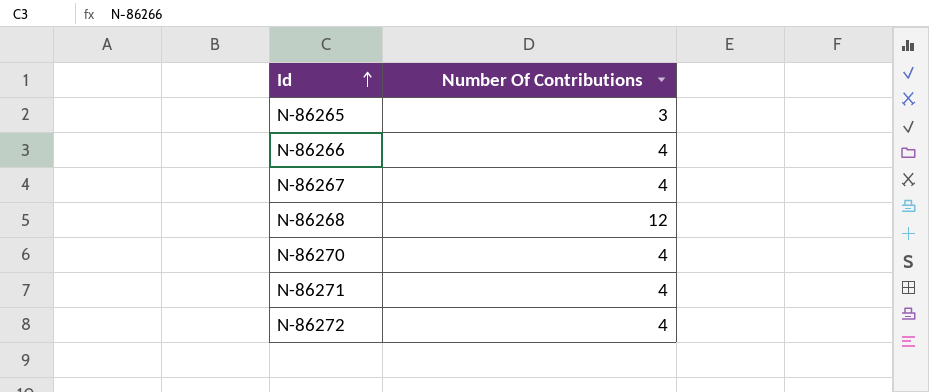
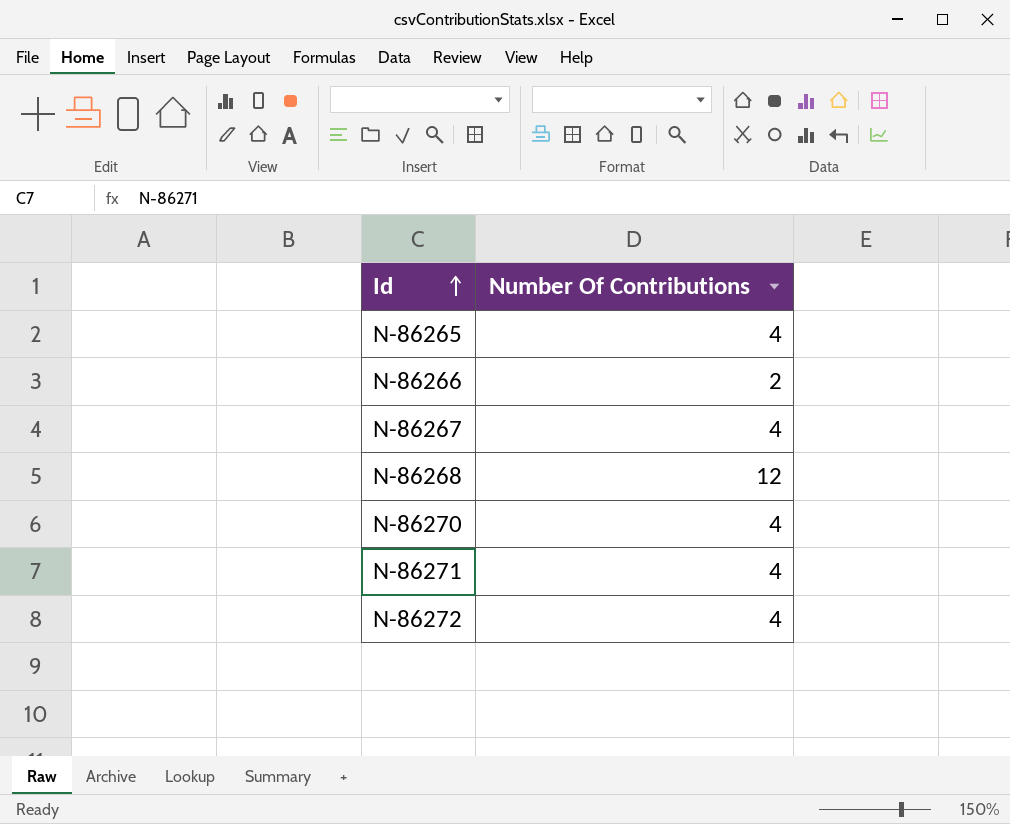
N-86265 | Number Of Contributions: 3 -> 4
N-86266 | Number Of Contributions: 4 -> 2

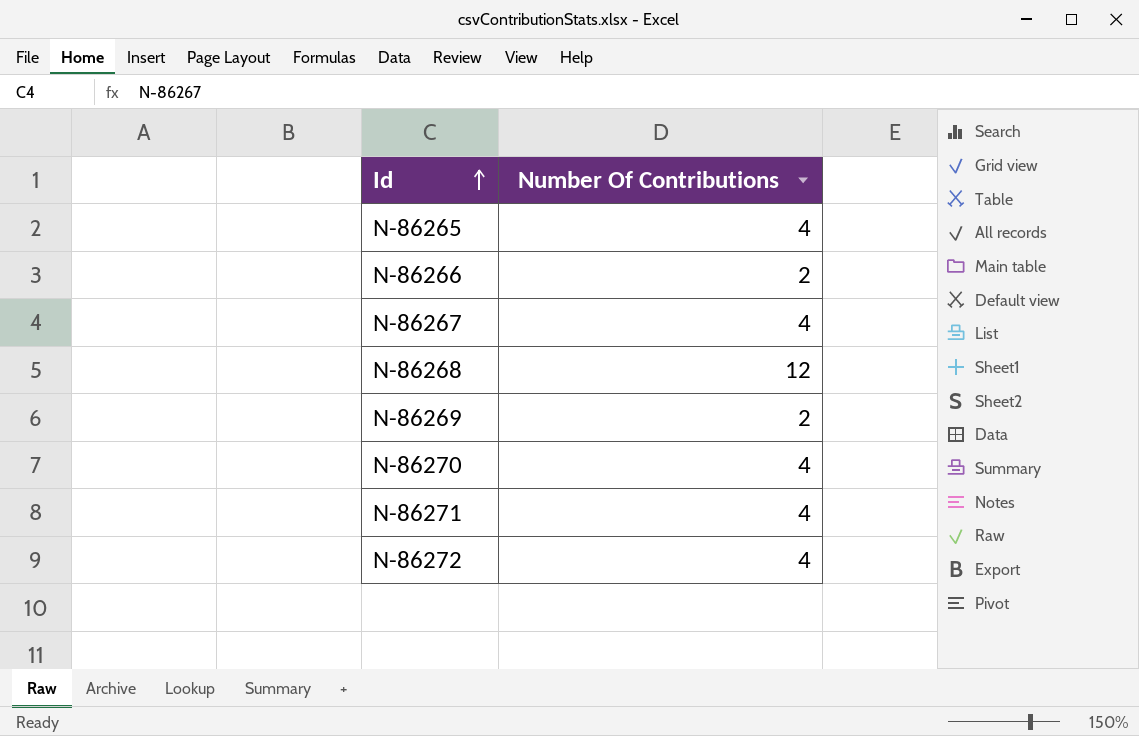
row N-86269: none -> 2

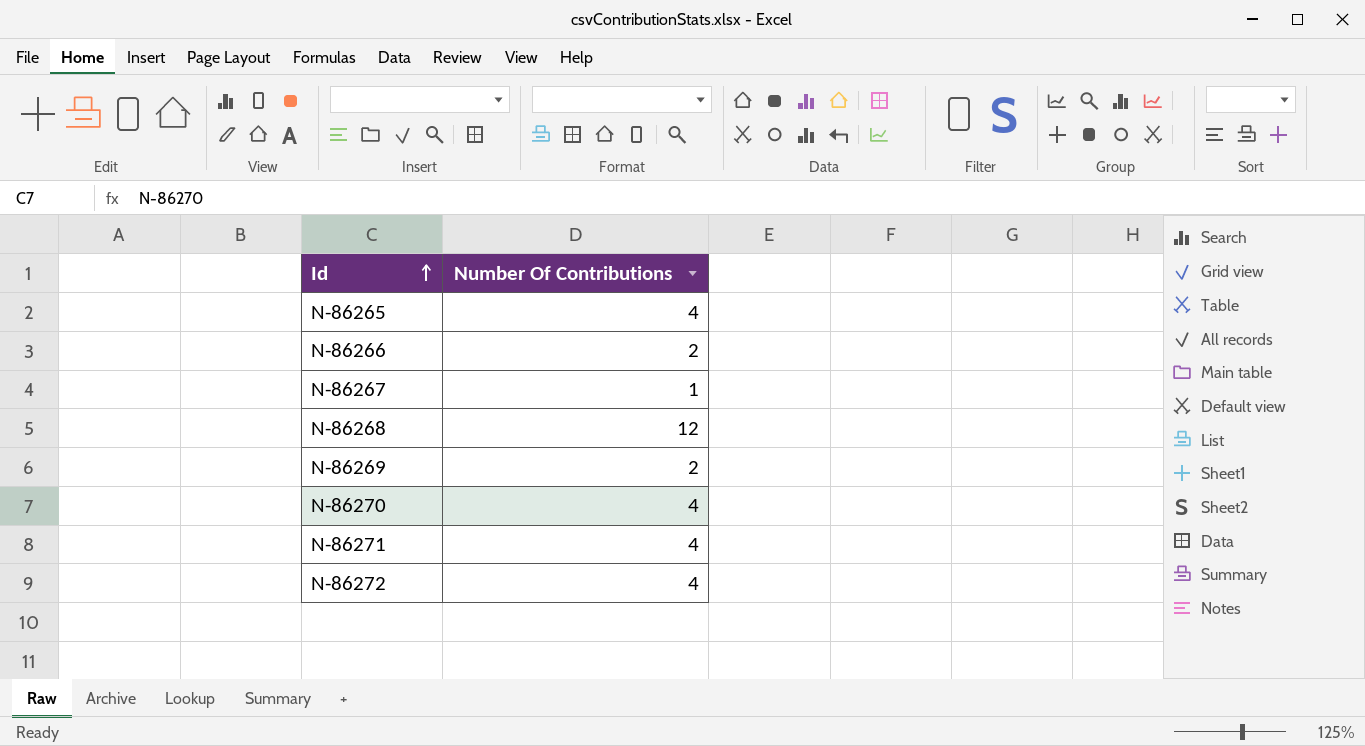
N-86267 | Number Of Contributions: 4 -> 1

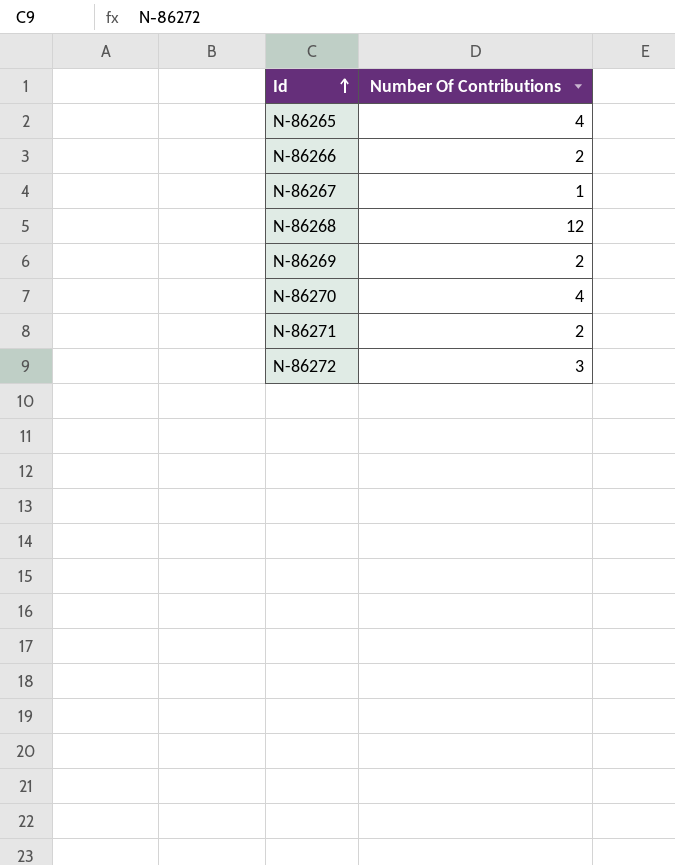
N-86271 | Number Of Contributions: 4 -> 2
N-86272 | Number Of Contributions: 4 -> 3

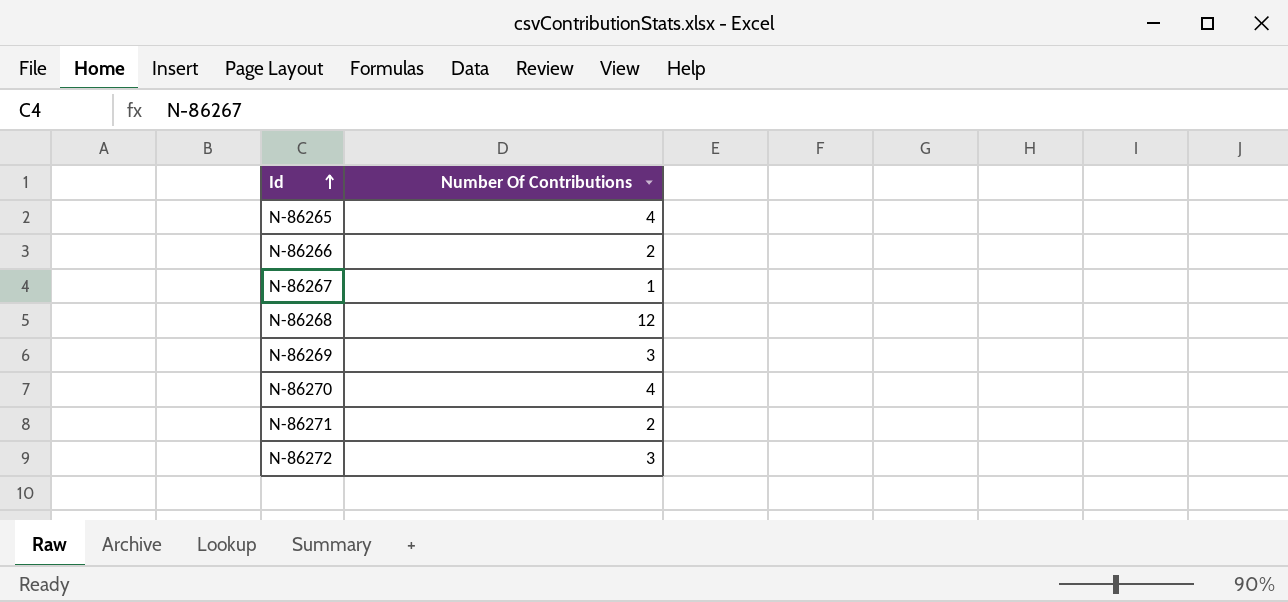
N-86269 | Number Of Contributions: 2 -> 3

